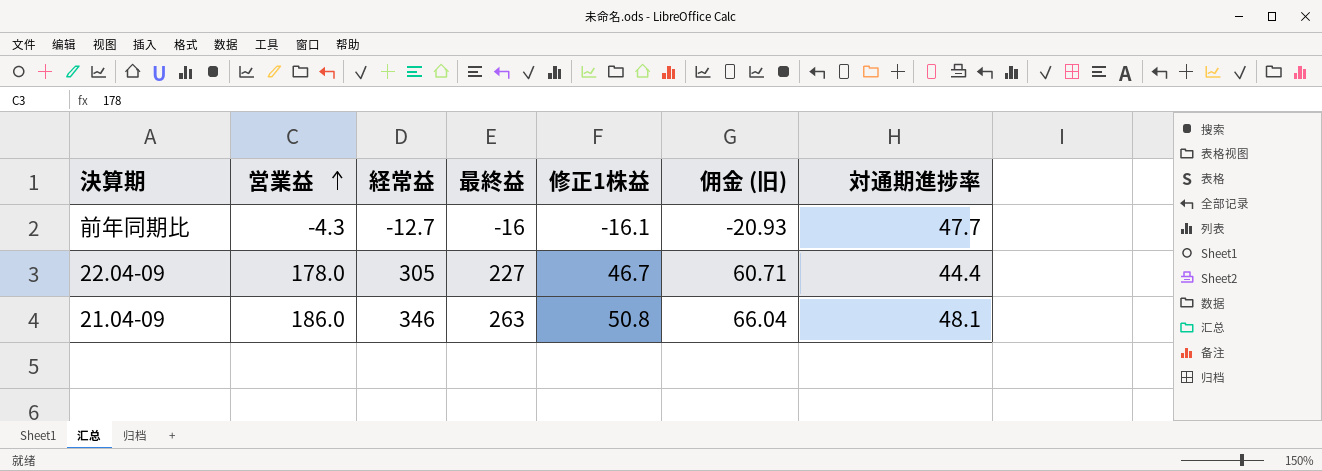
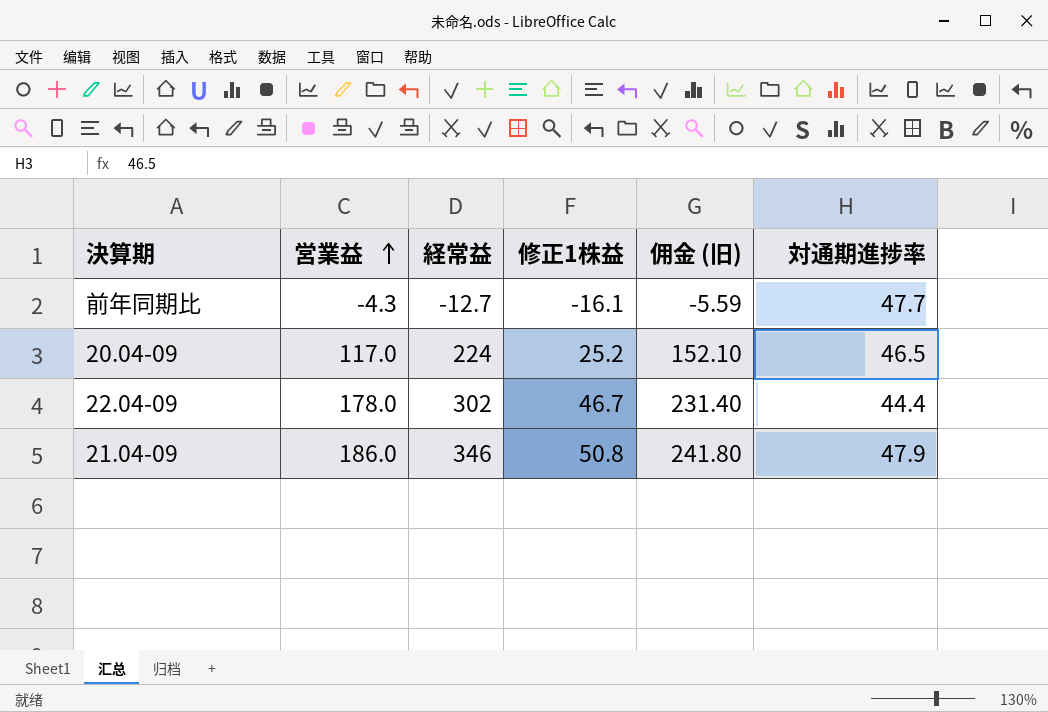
column 最終益 | position: 4 -> none
column 佣金 (旧) | formula: [修正1株益] * 1.3 -> [営業益] * 1.3
row 20.04-09: none -> 117.0 | 224 | 25.2 | 152.10 | 46.5
22.04-09 | 経常益: 305 -> 302
21.04-09 | 対通期進捗率: 48.1 -> 47.9

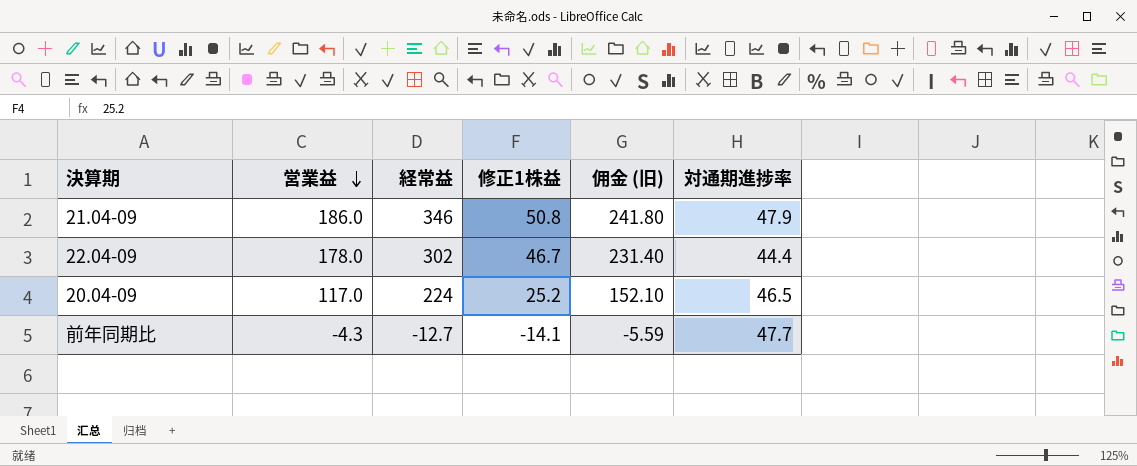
row order: 営業益 ascending -> 営業益 descending
前年同期比 | 修正1株益: -16.1 -> -14.1

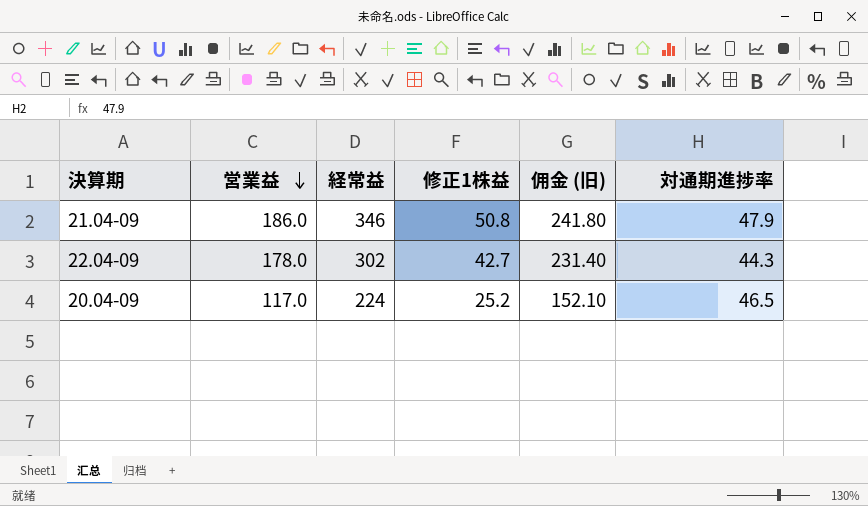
row 前年同期比: -4.3 | -12.7 | -14.1 | -5.59 | 47.7 -> none
22.04-09 | 修正1株益: 46.7 -> 42.7
22.04-09 | 対通期進捗率: 44.4 -> 44.3

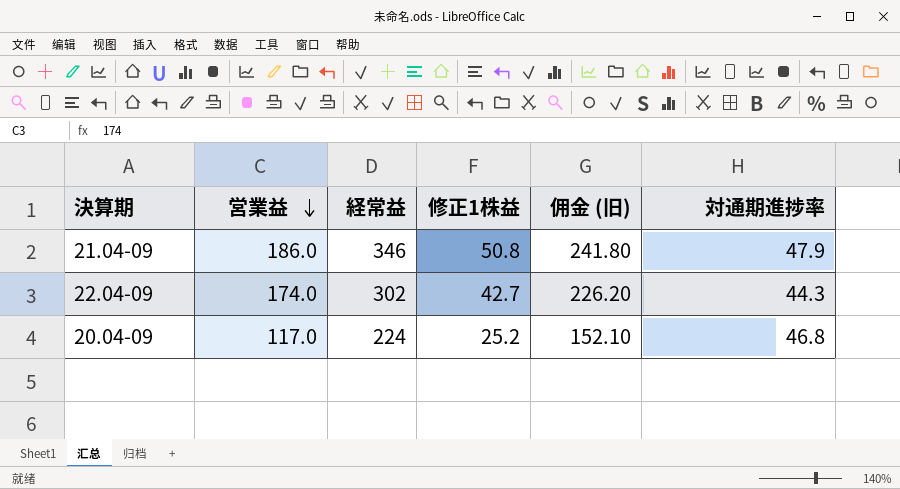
22.04-09 | 営業益: 178.0 -> 174.0
22.04-09 | 佣金 (旧): 231.40 -> 226.20
20.04-09 | 対通期進捗率: 46.5 -> 46.8

